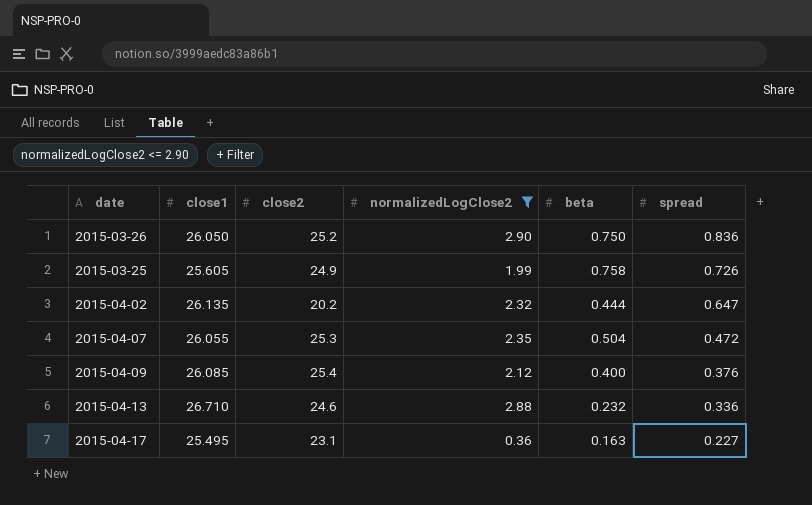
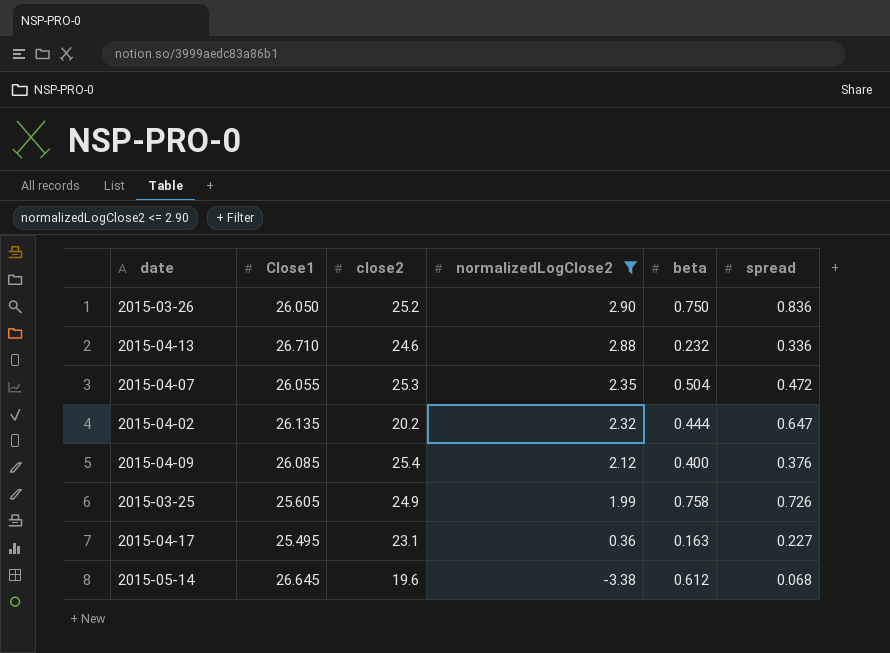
row order: spread descending -> normalizedLogClose2 descending
column name: close1 -> Close1
row 2015-05-14: none -> 26.645 | 19.6 | -3.38 | 0.612 | 0.068

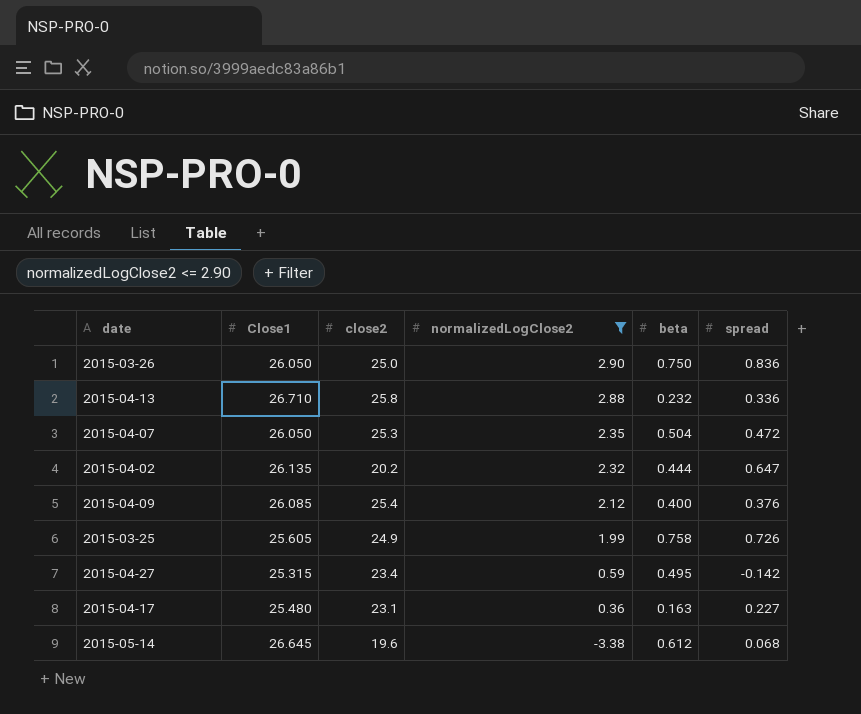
2015-03-26 | close2: 25.2 -> 25.0
2015-04-13 | close2: 24.6 -> 25.8
2015-04-07 | Close1: 26.055 -> 26.050
row 2015-04-27: none -> 25.315 | 23.4 | 0.59 | 0.495 | -0.142
2015-04-17 | Close1: 25.495 -> 25.480

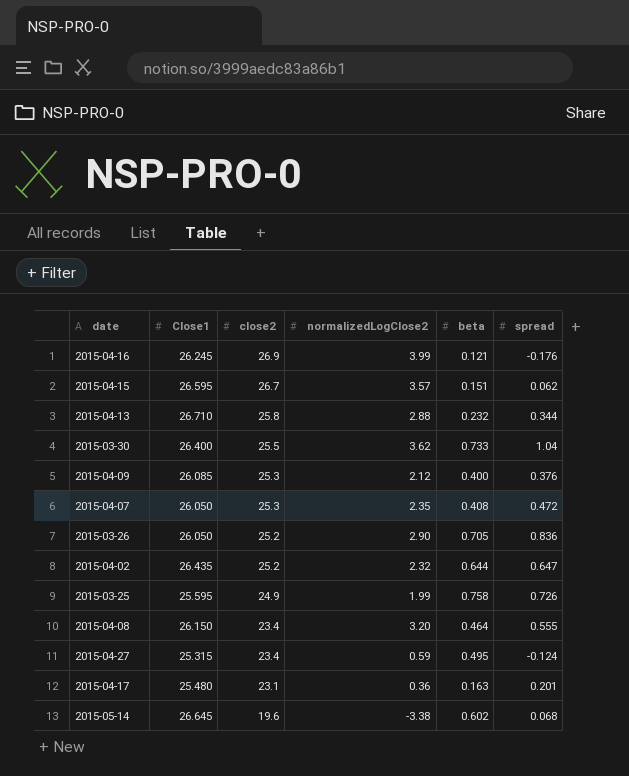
filter: normalizedLogClose2 <= 2.90 -> none
row order: normalizedLogClose2 descending -> close2 descending
2015-04-13 | spread: 0.336 -> 0.344
2015-04-09 | close2: 25.4 -> 25.3
2015-04-07 | beta: 0.504 -> 0.408
2015-03-26 | close2: 25.0 -> 25.2
2015-03-26 | beta: 0.750 -> 0.705
2015-04-02 | Close1: 26.135 -> 26.435
2015-04-02 | close2: 20.2 -> 25.2
2015-04-02 | beta: 0.444 -> 0.644
2015-03-25 | Close1: 25.605 -> 25.595
2015-04-27 | spread: -0.142 -> -0.124
2015-04-17 | spread: 0.227 -> 0.201
2015-05-14 | beta: 0.612 -> 0.602

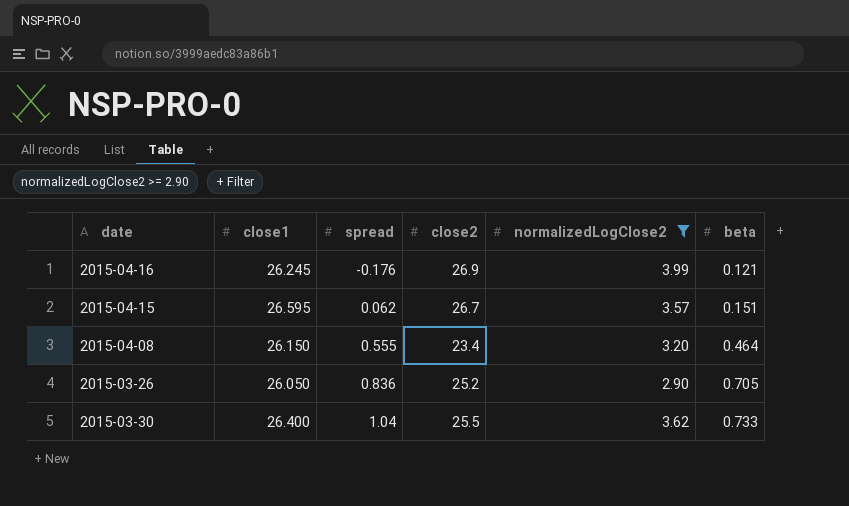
filter: none -> normalizedLogClose2 >= 2.90
row order: close2 descending -> spread ascending
column name: Close1 -> close1
column spread | position: 6 -> 3

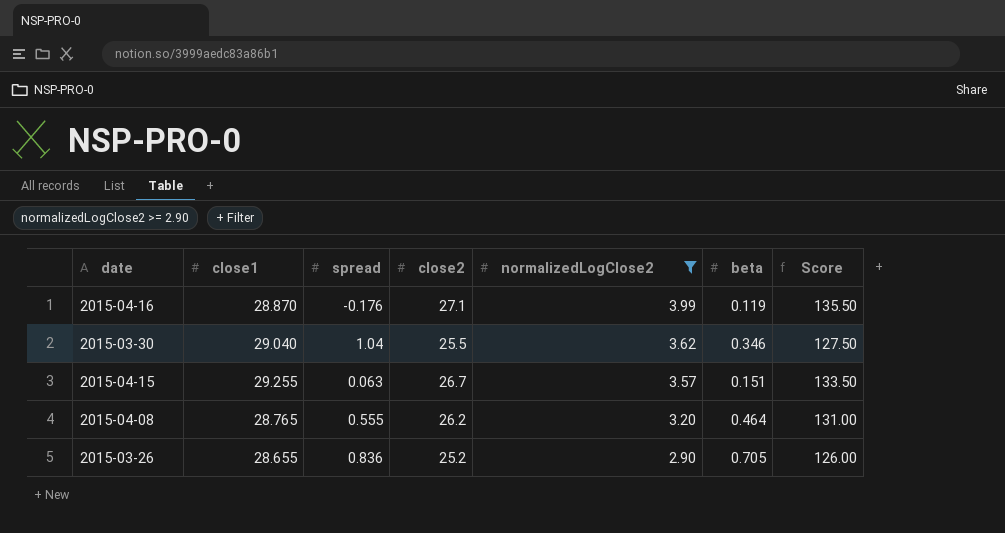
row order: spread ascending -> normalizedLogClose2 descending
column Score | formula: none -> [close2] * 5
2015-04-16 | close1: 26.245 -> 28.870
2015-04-16 | close2: 26.9 -> 27.1
2015-04-16 | beta: 0.121 -> 0.119
2015-03-30 | close1: 26.400 -> 29.040
2015-03-30 | beta: 0.733 -> 0.346
2015-04-15 | close1: 26.595 -> 29.255
2015-04-15 | spread: 0.062 -> 0.063
2015-04-08 | close1: 26.150 -> 28.765
2015-04-08 | close2: 23.4 -> 26.2
2015-03-26 | close1: 26.050 -> 28.655

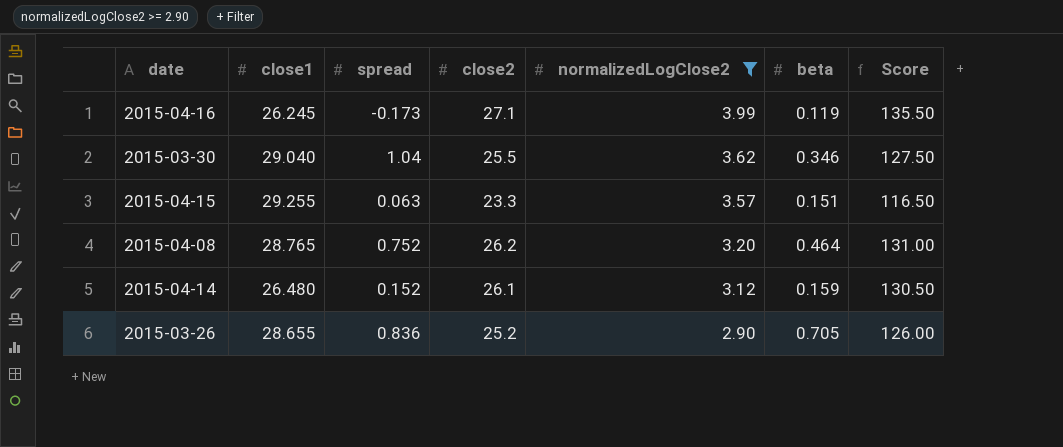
2015-04-16 | close1: 28.870 -> 26.245
2015-04-16 | spread: -0.176 -> -0.173
2015-04-15 | close2: 26.7 -> 23.3
2015-04-15 | Score: 133.50 -> 116.50
2015-04-08 | spread: 0.555 -> 0.752
row 2015-04-14: none -> 26.480 | 0.152 | 26.1 | 3.12 | 0.159 | 130.50

